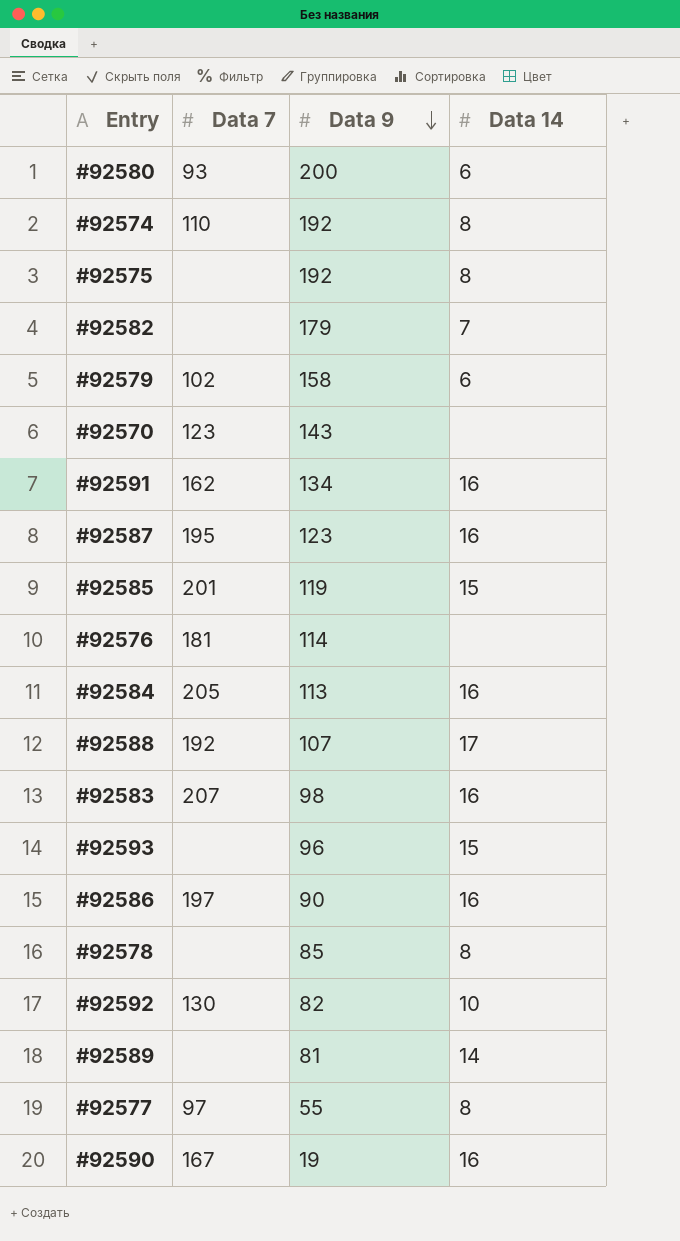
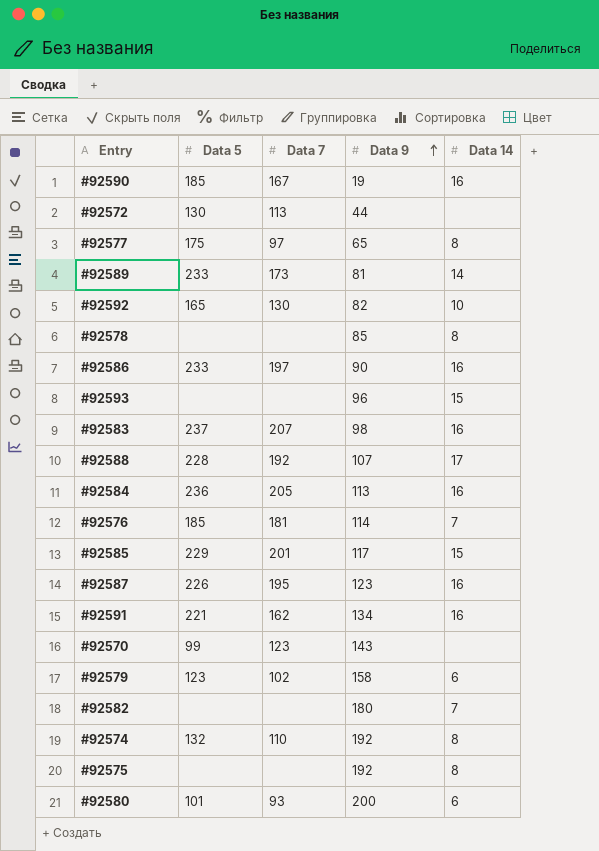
row order: Data 9 descending -> Data 9 ascending
column Data 5 | position: none -> 2
row #92572: none -> 130 | 113 | 44 | none
#92577 | Data 9: 55 -> 65
#92589 | Data 7: none -> 173
#92576 | Data 14: none -> 7
#92585 | Data 9: 119 -> 117
#92582 | Data 9: 179 -> 180

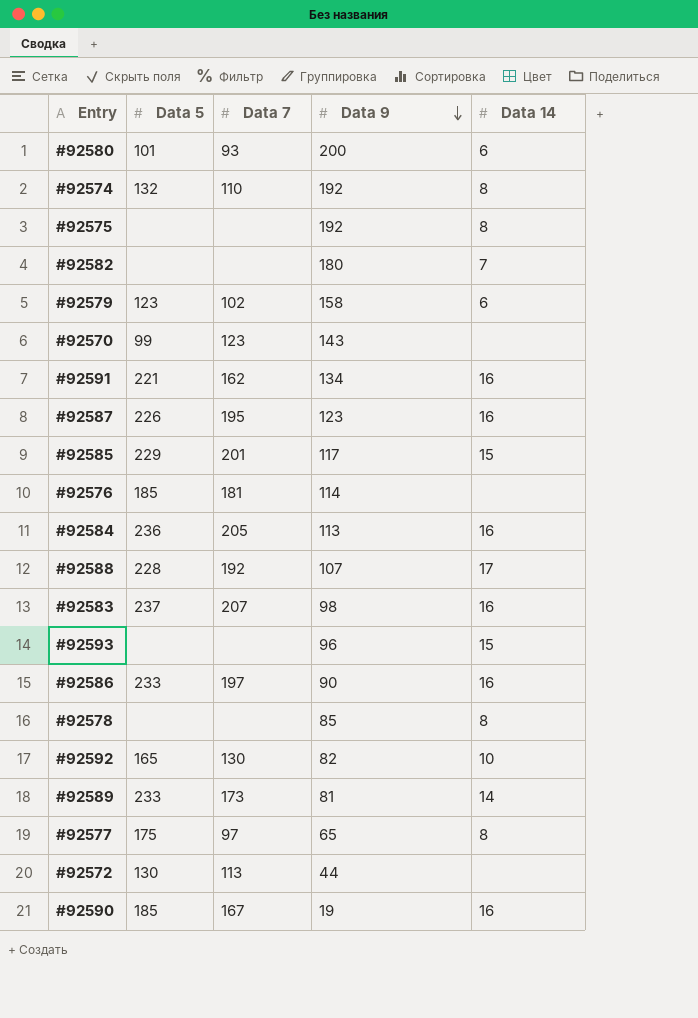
row order: Data 9 ascending -> Data 9 descending
#92576 | Data 14: 7 -> none

